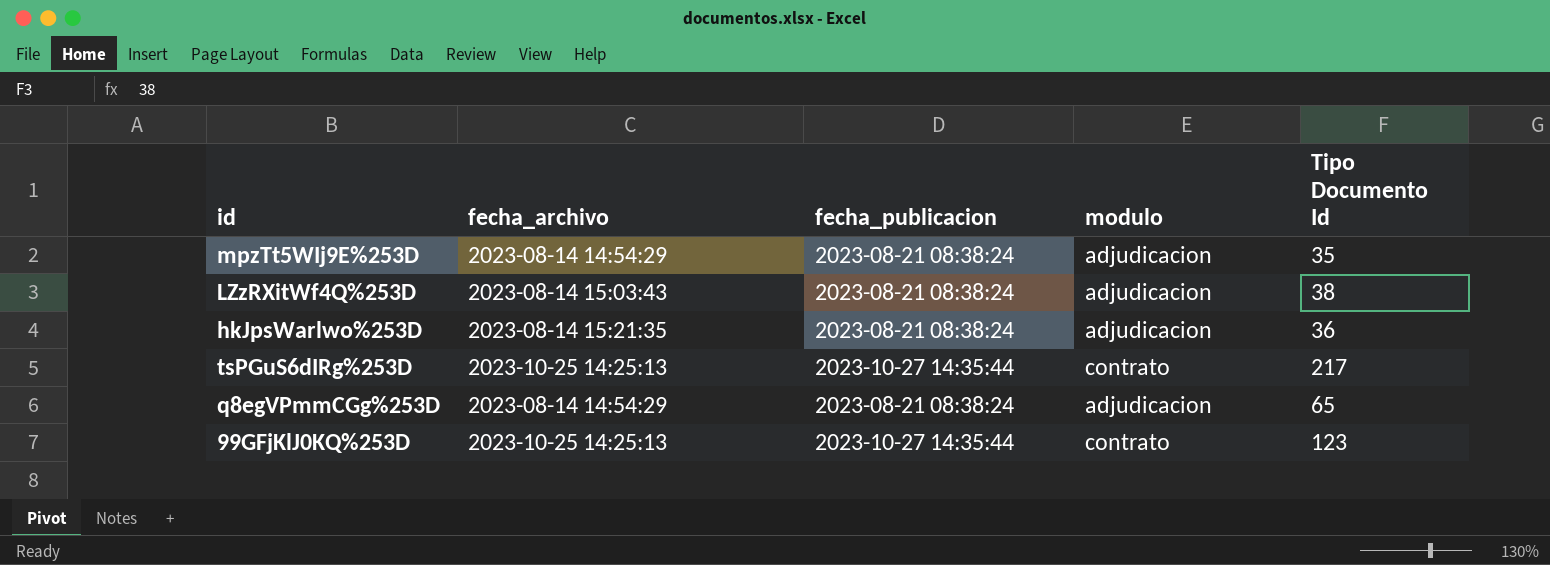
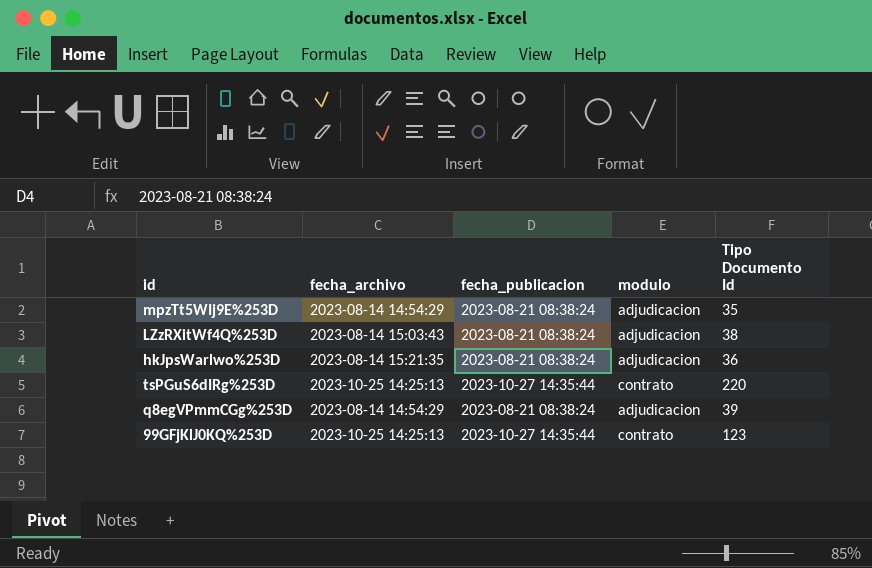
tsPGuS6dIRg%253D | Tipo Documento Id: 217 -> 220
q8egVPmmCGg%253D | Tipo Documento Id: 65 -> 39

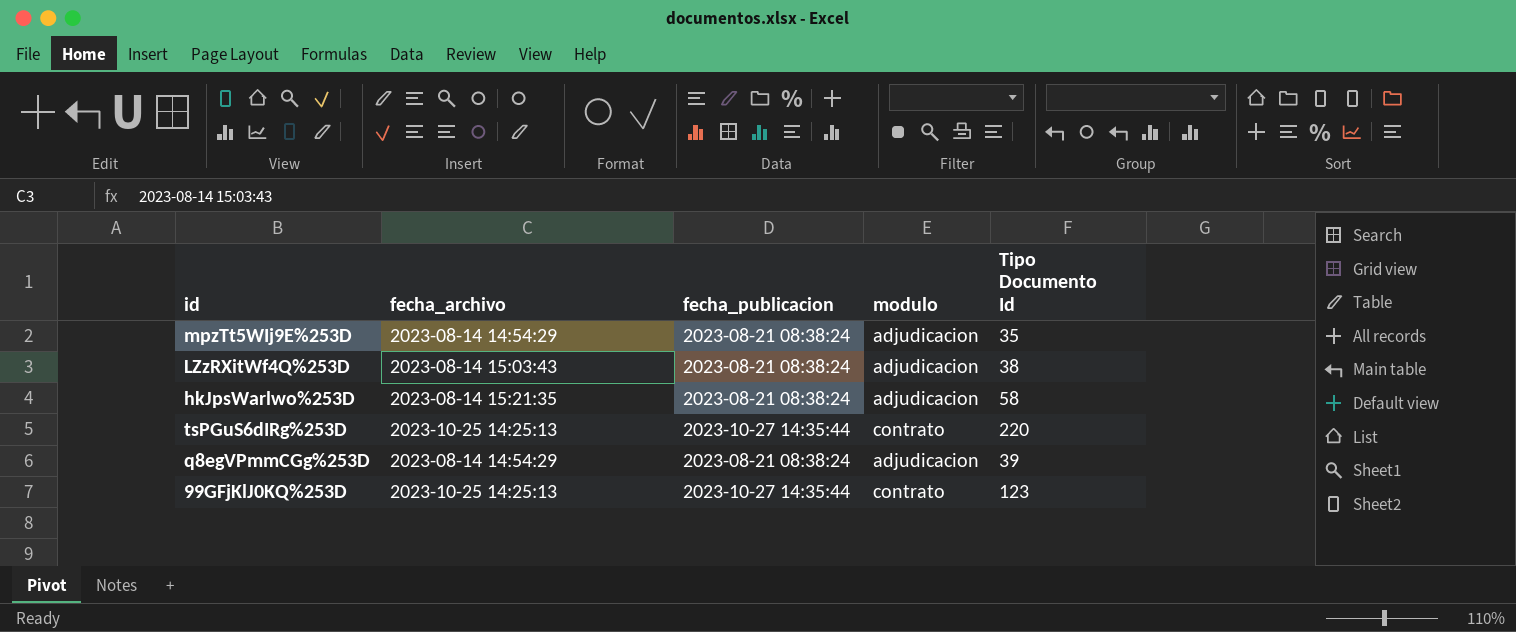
hkJpsWarlwo%253D | Tipo Documento Id: 36 -> 58

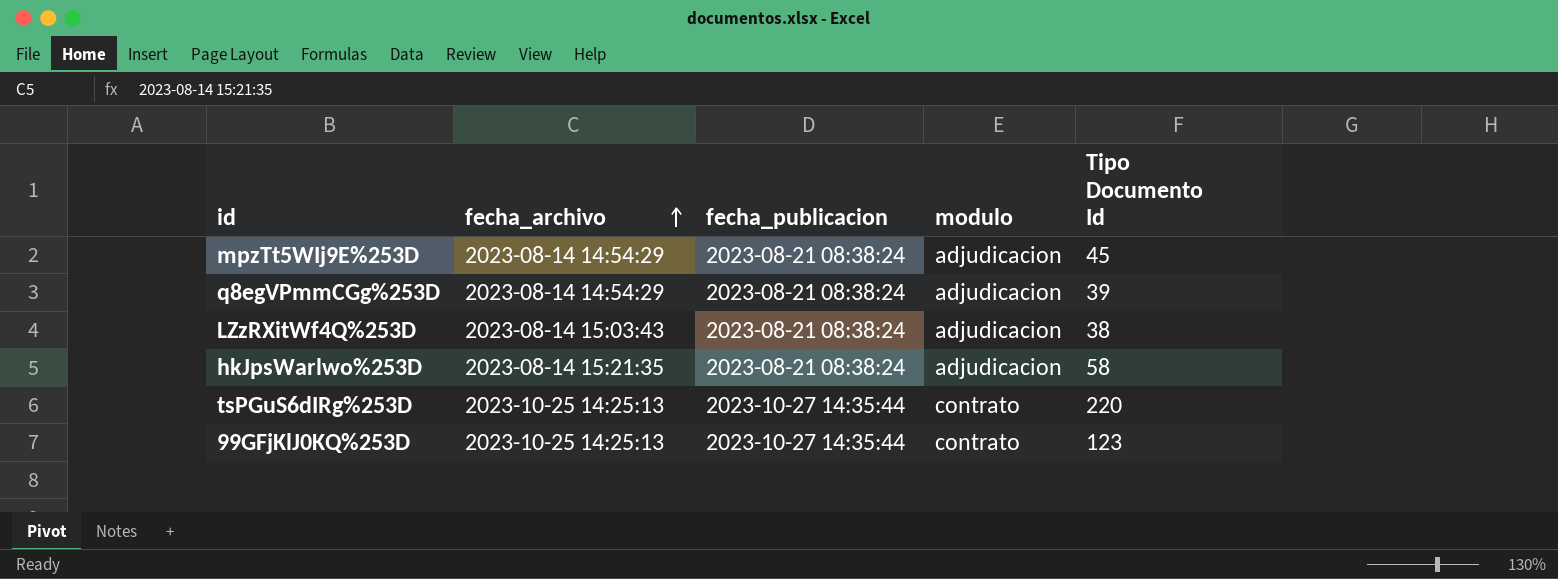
row order: none -> fecha_archivo ascending
mpzTt5WIj9E%253D | Tipo Documento Id: 35 -> 45

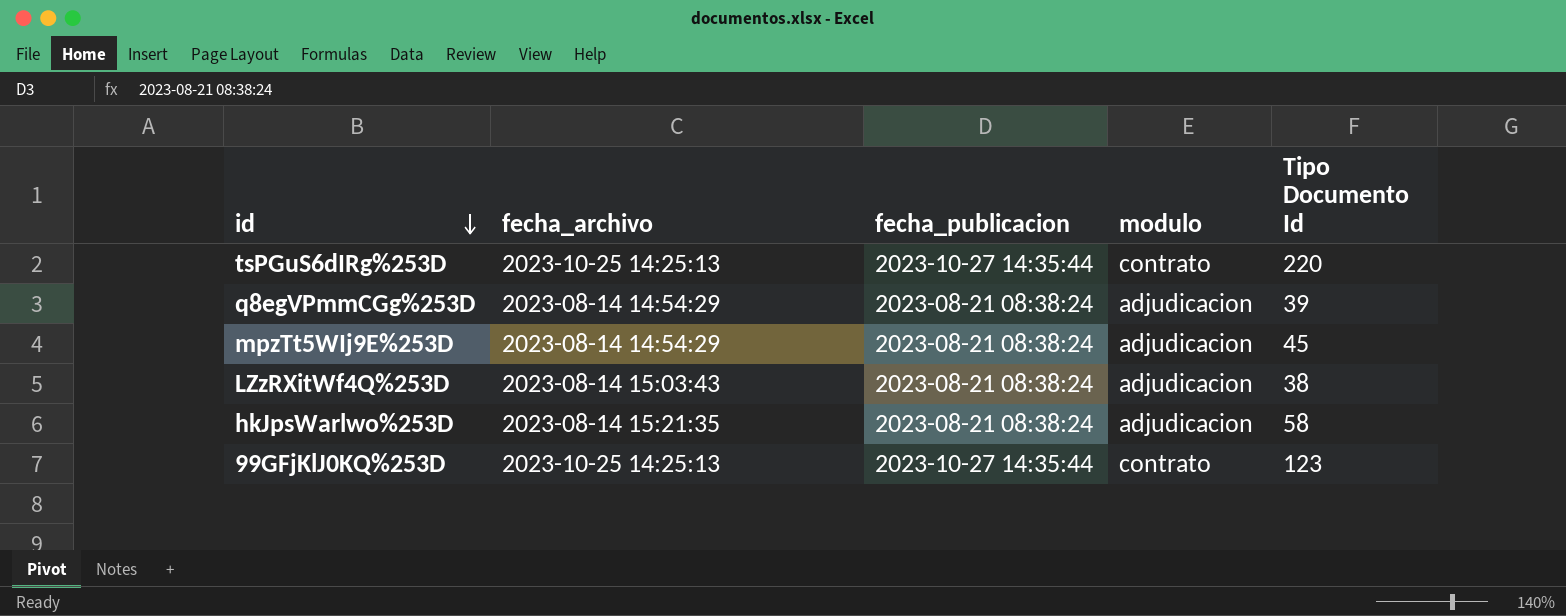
row order: fecha_archivo ascending -> id descending

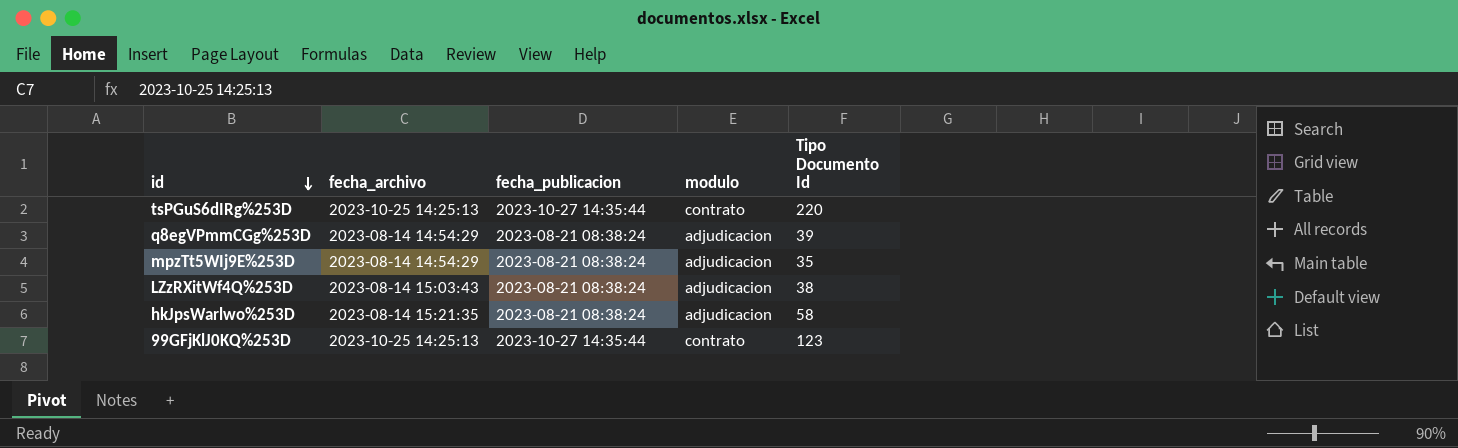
mpzTt5WIj9E%253D | Tipo Documento Id: 45 -> 35

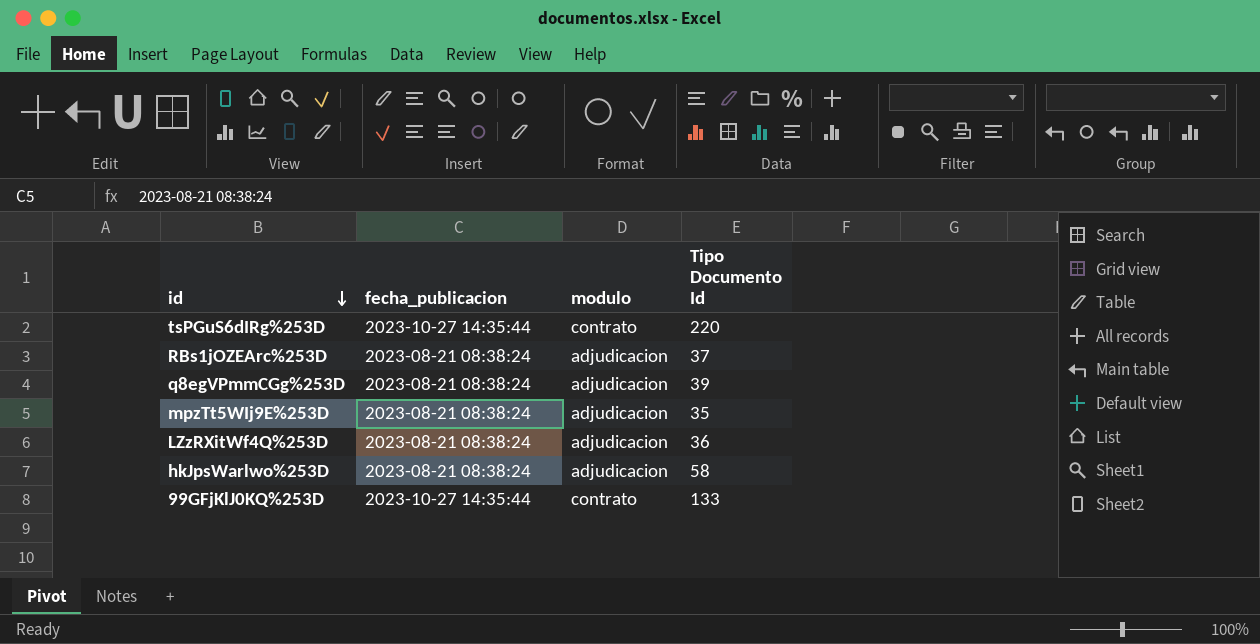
column fecha_archivo | position: 2 -> none
row RBs1jOZEArc%253D: none -> 2023-08-21 08:38:24 | adjudicacion | 37
LZzRXitWf4Q%253D | Tipo Documento Id: 38 -> 36
99GFjKlJ0KQ%253D | Tipo Documento Id: 123 -> 133

